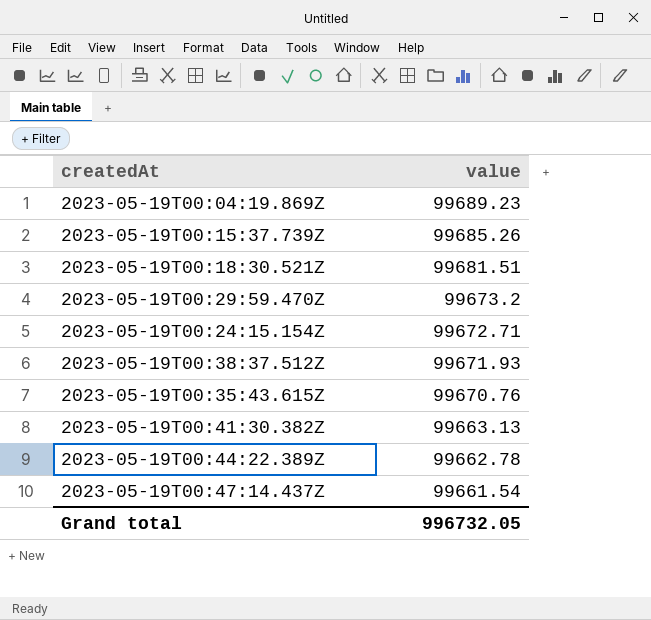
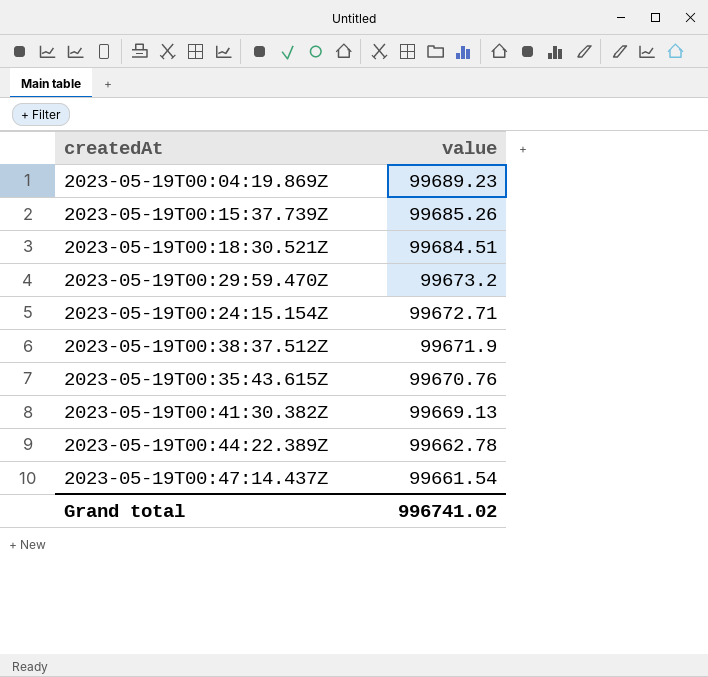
2023-05-19T00:18:30.521Z | value: 99681.51 -> 99684.51
2023-05-19T00:38:37.512Z | value: 99671.93 -> 99671.9
2023-05-19T00:41:30.382Z | value: 99663.13 -> 99669.13
Grand total | value: 996732.05 -> 996741.02

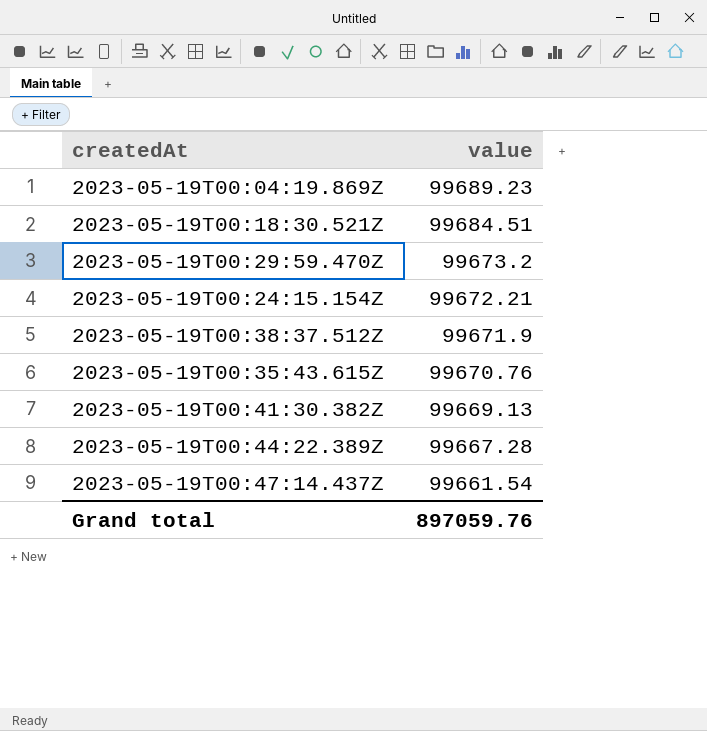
row 2023-05-19T00:15:37.739Z: 99685.26 -> none
2023-05-19T00:24:15.154Z | value: 99672.71 -> 99672.21
2023-05-19T00:44:22.389Z | value: 99662.78 -> 99667.28
Grand total | value: 996741.02 -> 897059.76

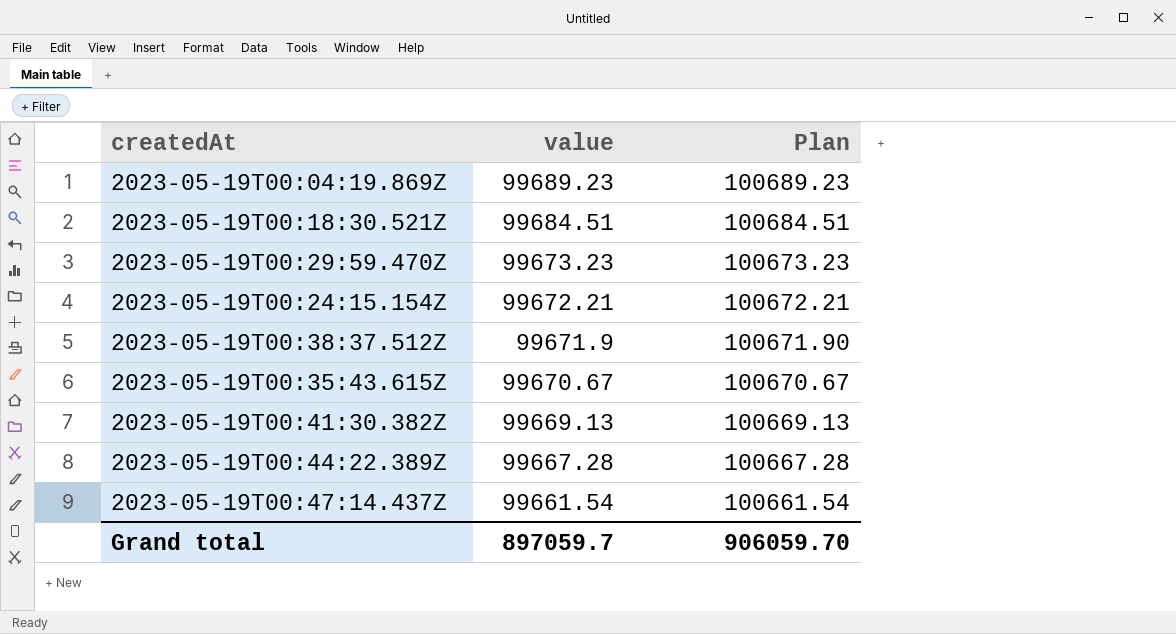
column Plan | formula: none -> [value] + 1000
2023-05-19T00:29:59.470Z | value: 99673.2 -> 99673.23
2023-05-19T00:35:43.615Z | value: 99670.76 -> 99670.67
Grand total | value: 897059.76 -> 897059.7

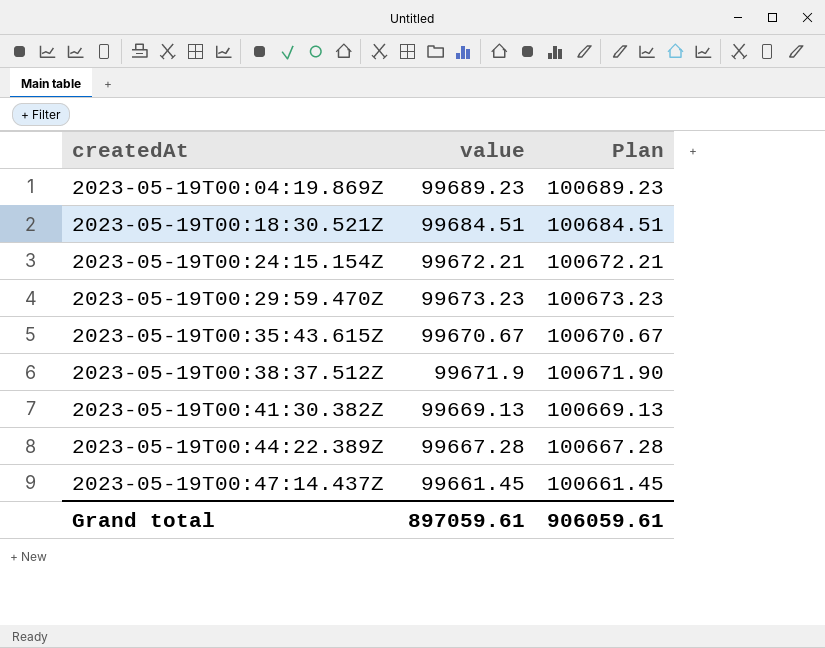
row order: value descending -> createdAt ascending
2023-05-19T00:47:14.437Z | value: 99661.54 -> 99661.45
2023-05-19T00:47:14.437Z | Plan: 100661.54 -> 100661.45
Grand total | value: 897059.7 -> 897059.61
Grand total | Plan: 906059.70 -> 906059.61

